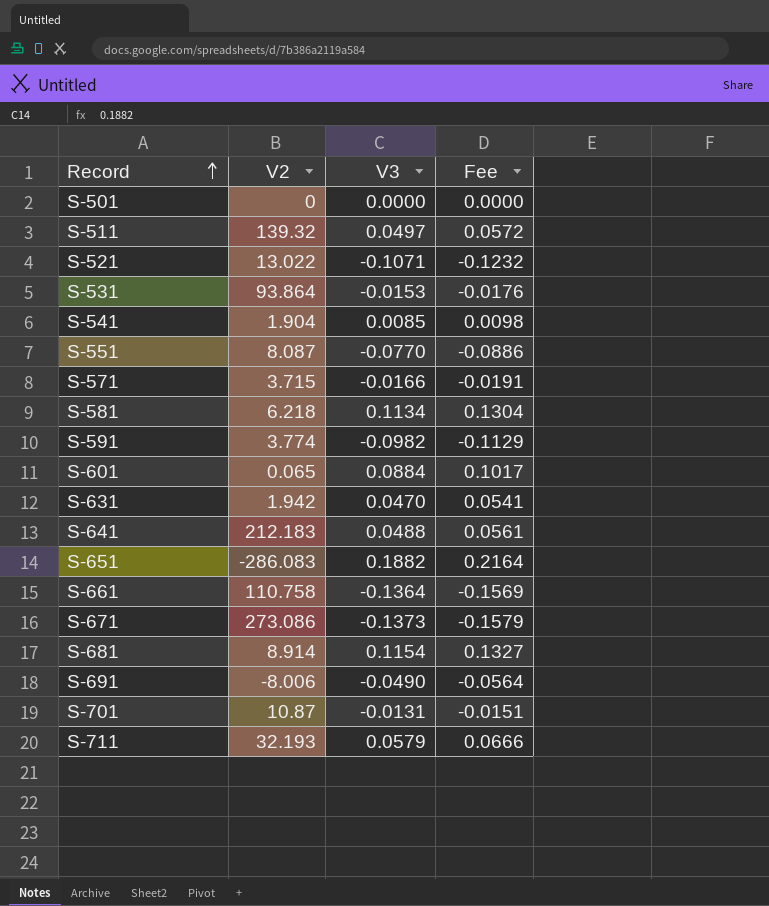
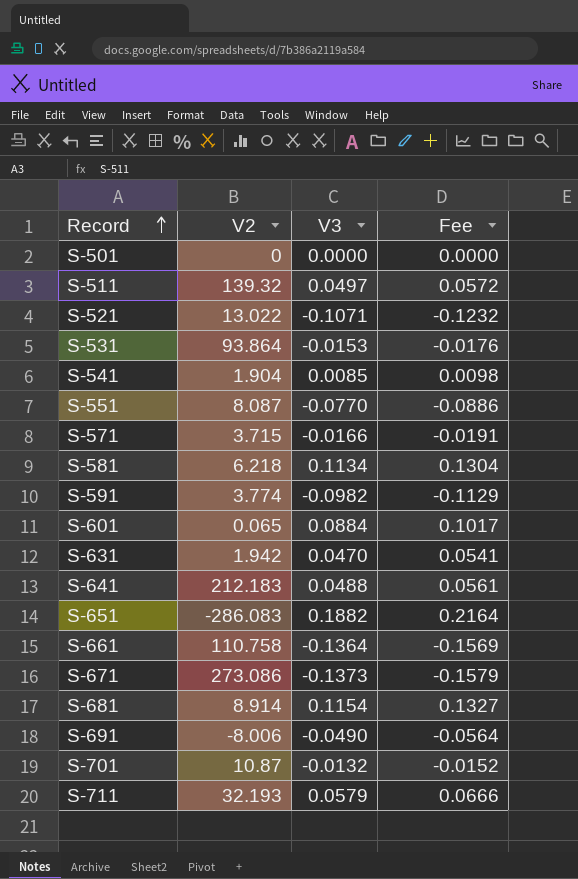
S-701 | V3: -0.0131 -> -0.0132
S-701 | Fee: -0.0151 -> -0.0152

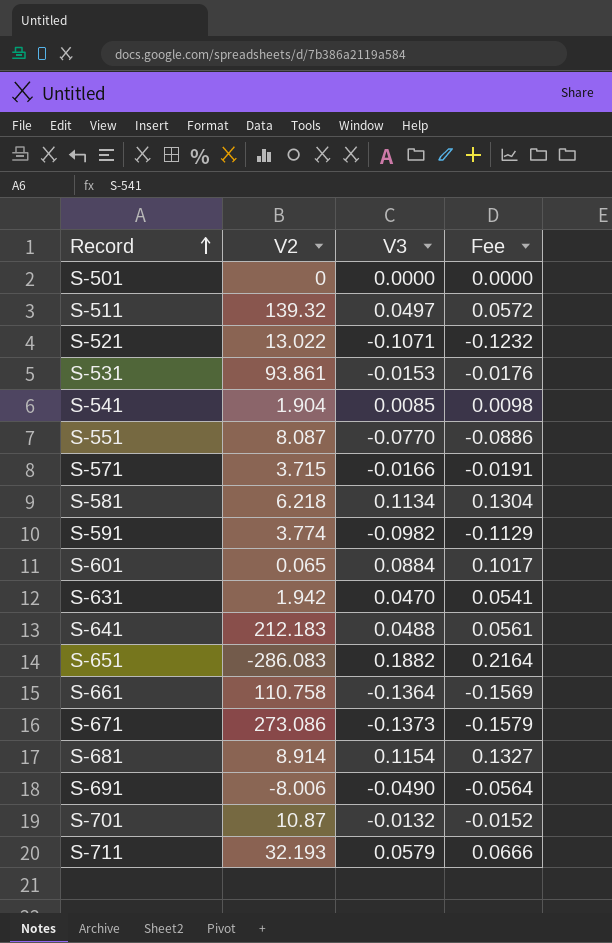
S-531 | V2: 93.864 -> 93.861

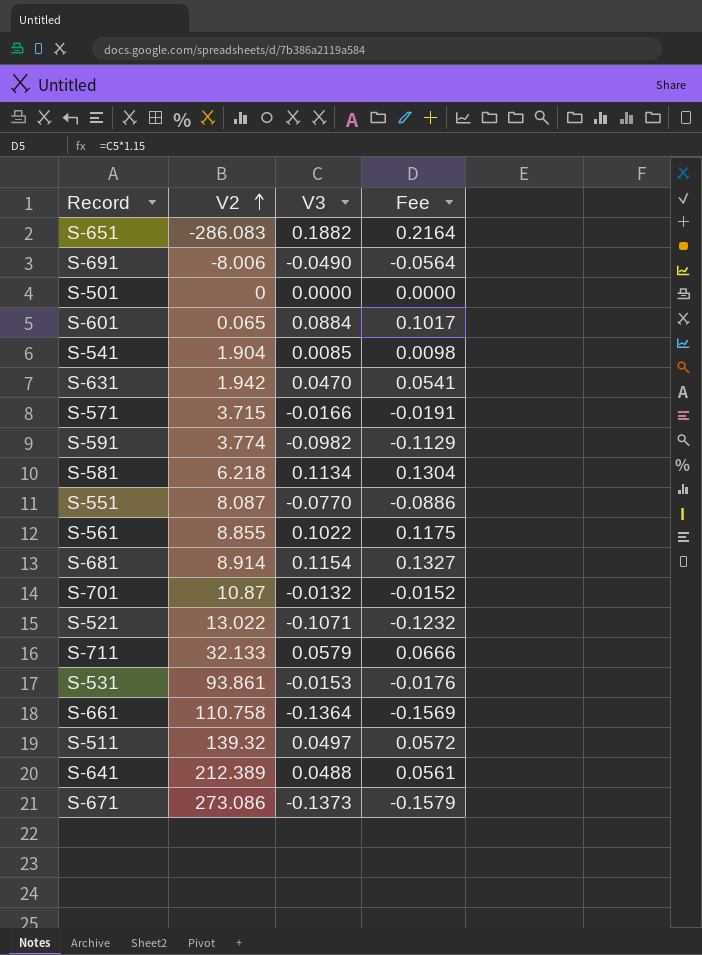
row order: Record ascending -> V2 ascending
row S-561: none -> 8.855 | 0.1022 | 0.1175
S-711 | V2: 32.193 -> 32.133
S-641 | V2: 212.183 -> 212.389

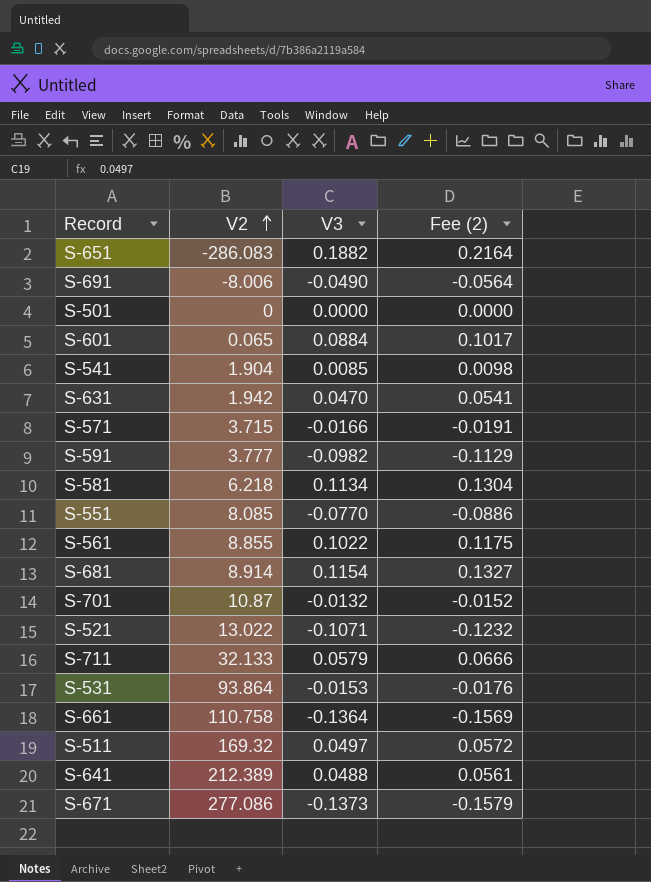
column name: Fee -> Fee (2)
S-591 | V2: 3.774 -> 3.777
S-551 | V2: 8.087 -> 8.085
S-531 | V2: 93.861 -> 93.864
S-511 | V2: 139.32 -> 169.32
S-671 | V2: 273.086 -> 277.086

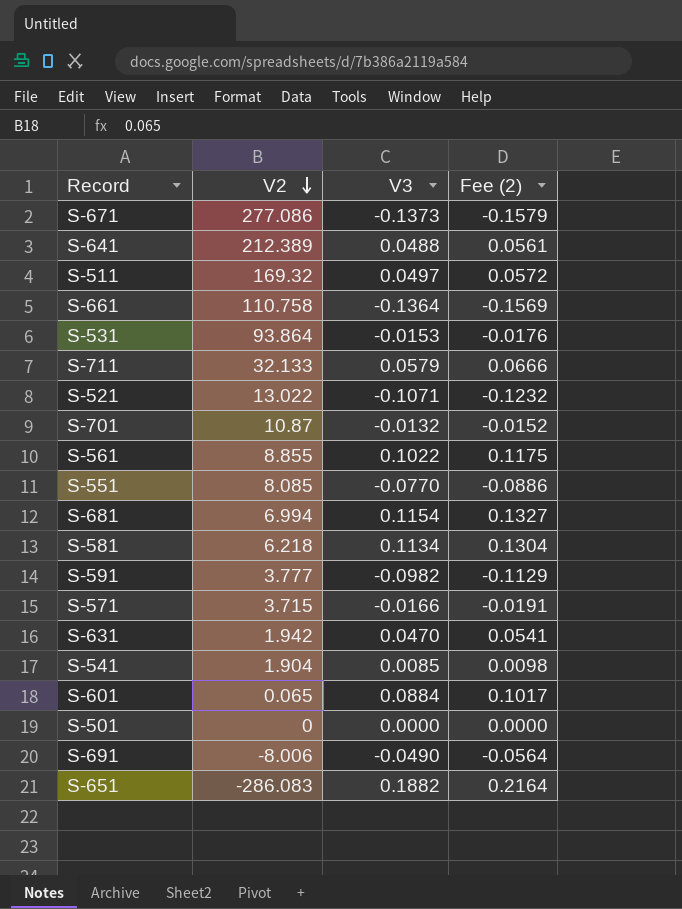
row order: V2 ascending -> V2 descending
S-681 | V2: 8.914 -> 6.994

